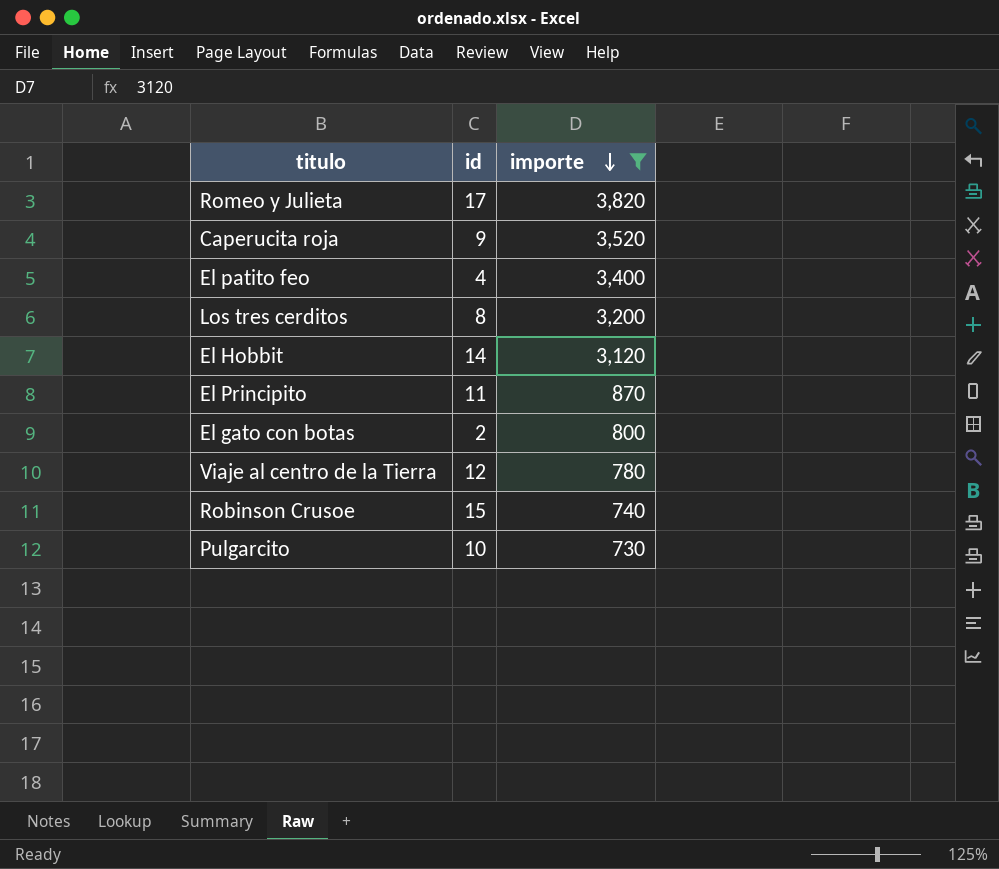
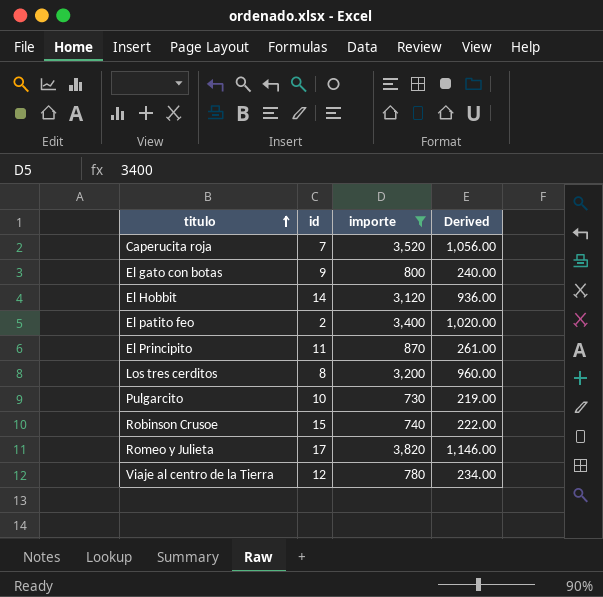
row order: importe descending -> titulo ascending
column Derived | formula: none -> [importe] * 0.3
Caperucita roja | id: 9 -> 7
El gato con botas | id: 2 -> 9
El patito feo | id: 4 -> 2

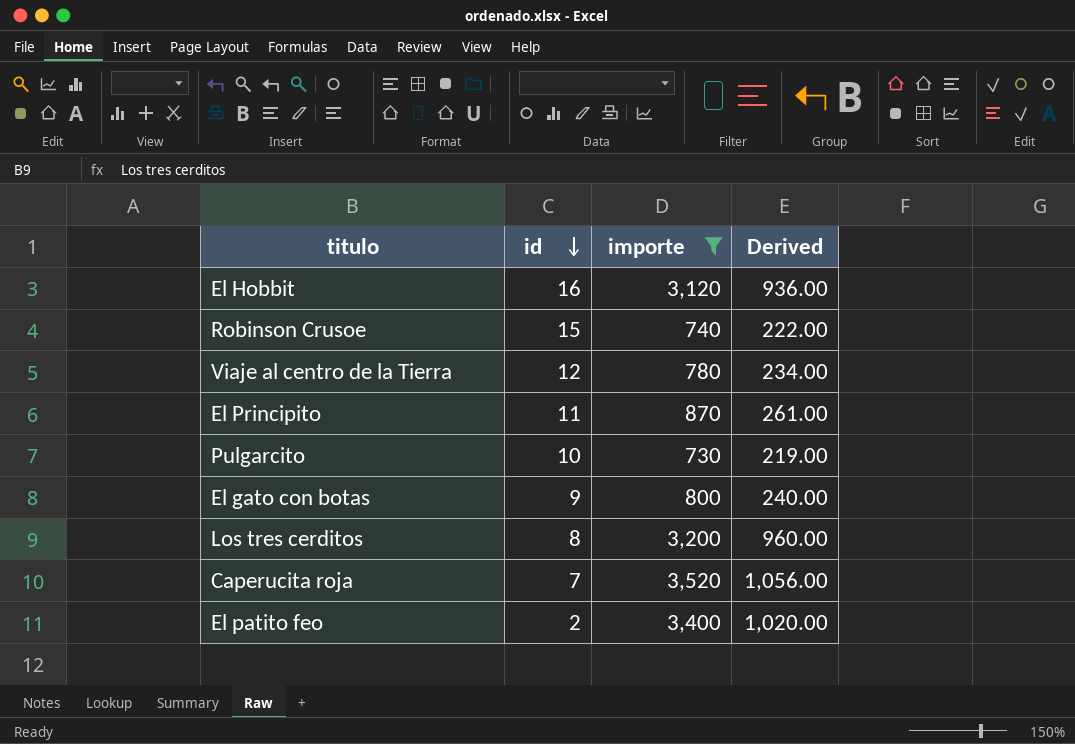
row order: titulo ascending -> id descending
row Romeo y Julieta: 17 | 3,820 | 1,146.00 -> none
El Hobbit | id: 14 -> 16

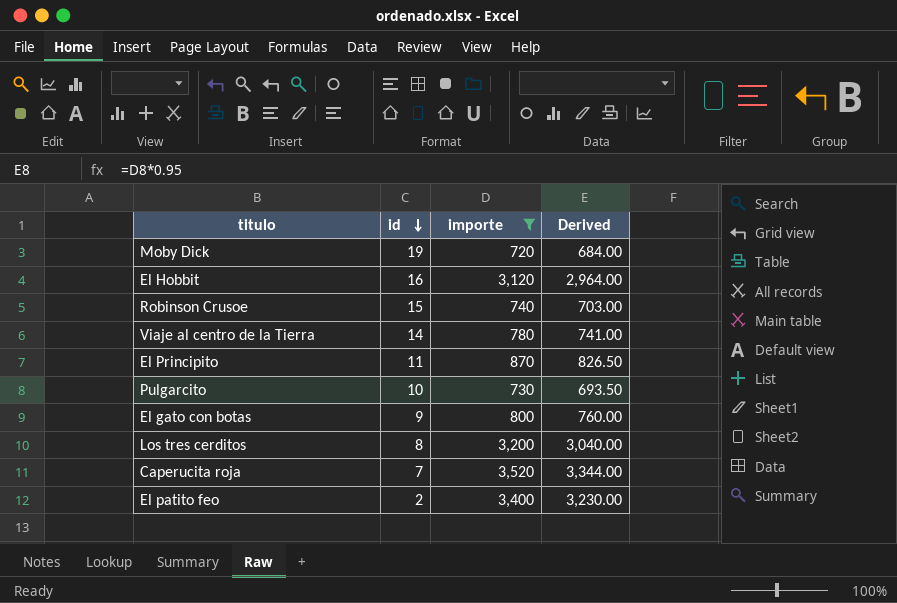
column Derived | formula: [importe] * 0.3 -> [importe] * 0.95
row Moby Dick: none -> 19 | 720 | 684.00
Viaje al centro de la Tierra | id: 12 -> 14

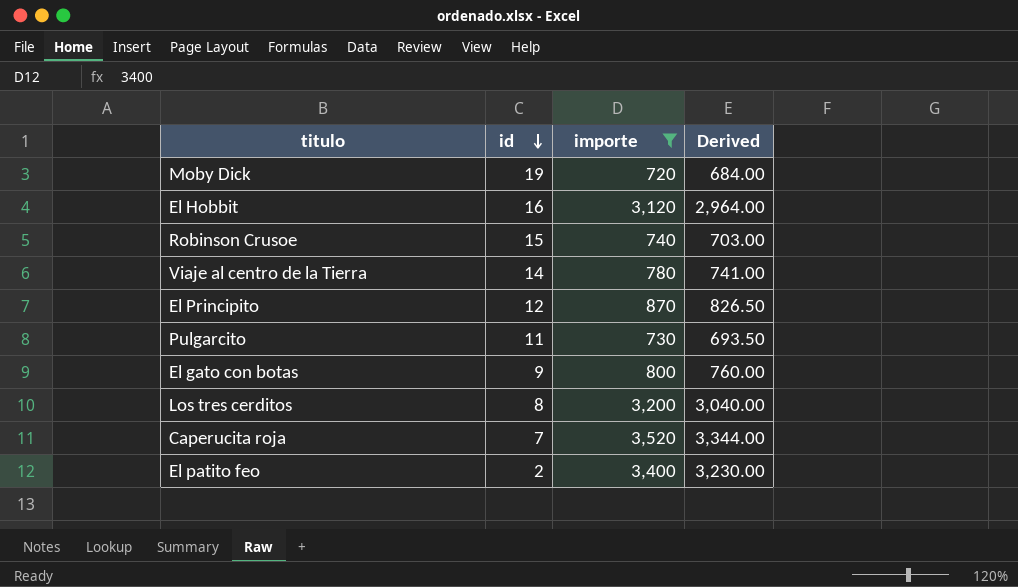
El Principito | id: 11 -> 12
Pulgarcito | id: 10 -> 11

